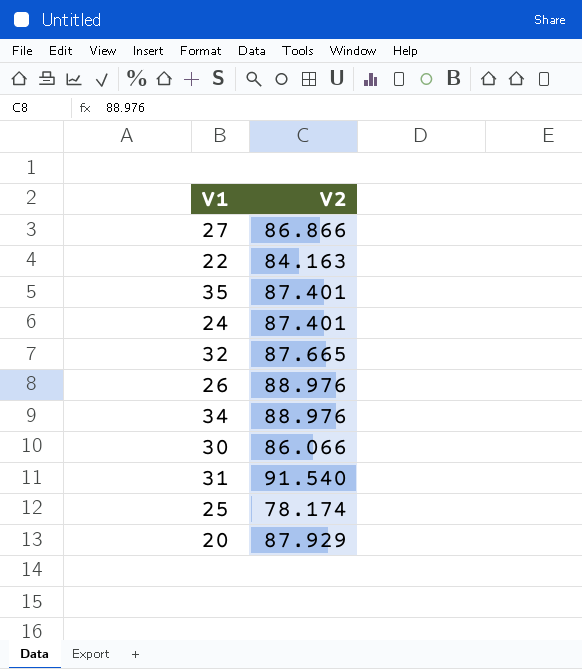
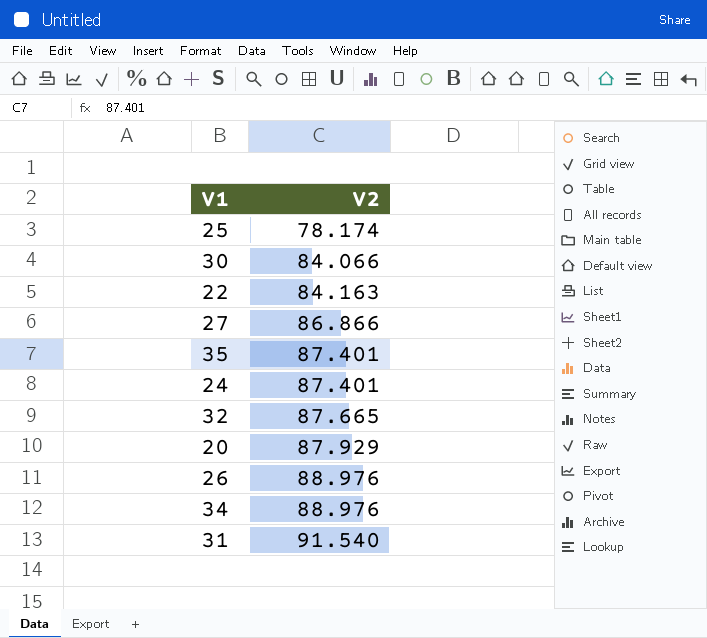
row order: none -> V2 ascending
30 | V2: 86.066 -> 84.066

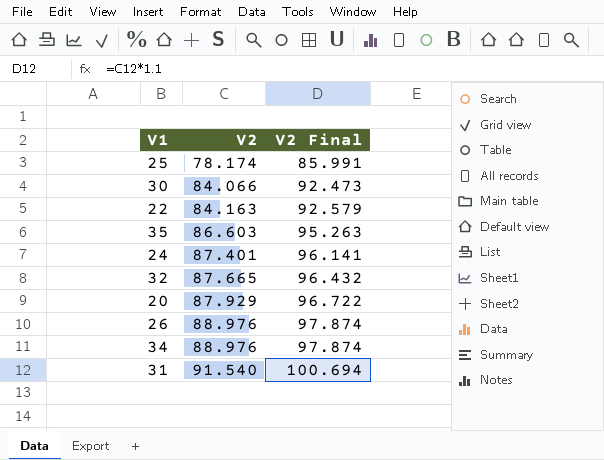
column V2 Final | formula: none -> [V2] * 1.1
row 27: 86.866 -> none
35 | V2: 87.401 -> 86.603

